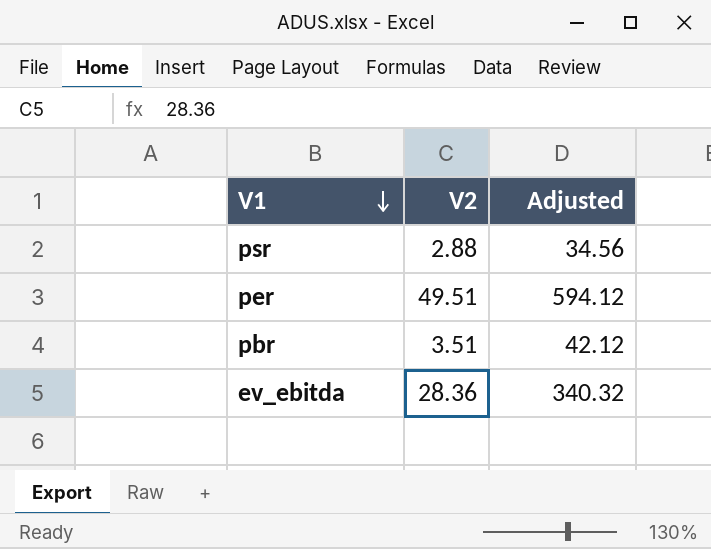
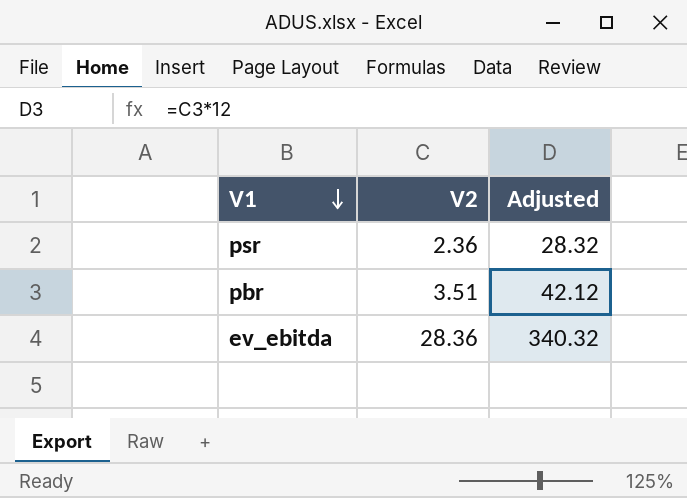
row per: 49.51 | 594.12 -> none
psr | V2: 2.88 -> 2.36
psr | Adjusted: 34.56 -> 28.32

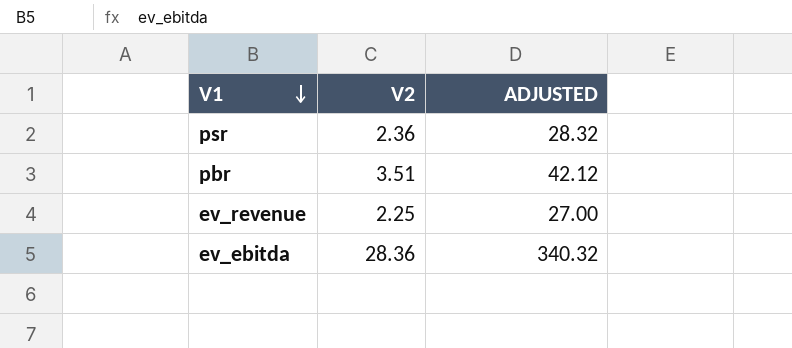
column name: Adjusted -> ADJUSTED
row ev_revenue: none -> 2.25 | 27.00

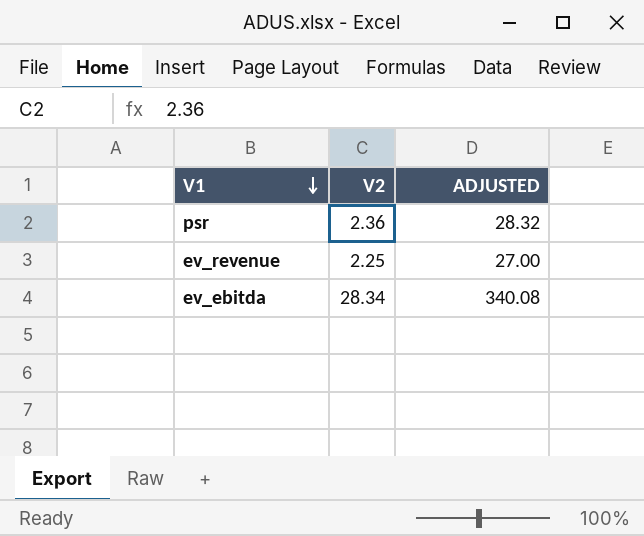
row pbr: 3.51 | 42.12 -> none
ev_ebitda | V2: 28.36 -> 28.34
ev_ebitda | ADJUSTED: 340.32 -> 340.08

